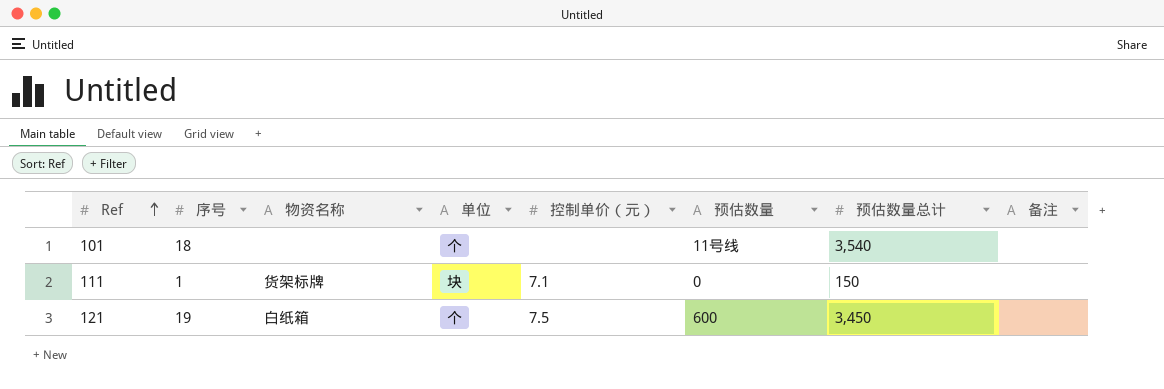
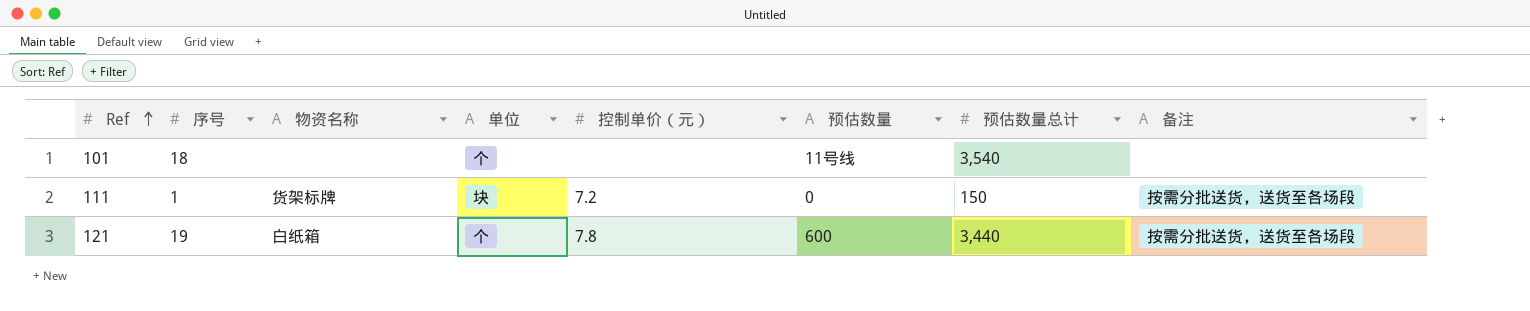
111 | 控制单价（元）: 7.1 -> 7.2
111 | 备注: none -> 按需分批送货，送货至各场段
121 | 控制单价（元）: 7.5 -> 7.8
121 | 预估数量总计: 3,450 -> 3,440
121 | 备注: none -> 按需分批送货，送货至各场段

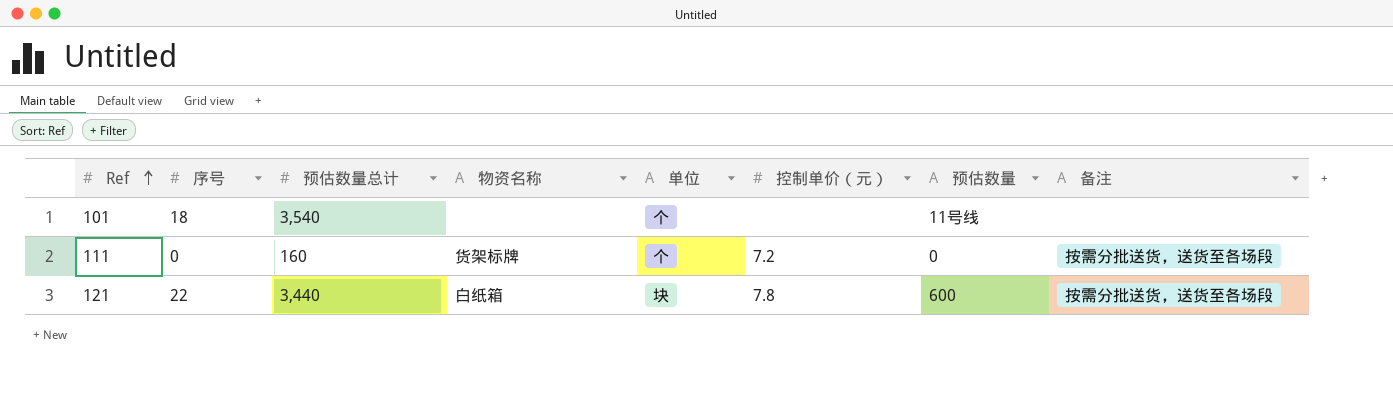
column 预估数量总计 | position: 7 -> 3
111 | 序号: 1 -> 0
111 | 预估数量总计: 150 -> 160
111 | 单位: 块 -> 个
121 | 序号: 19 -> 22
121 | 单位: 个 -> 块

